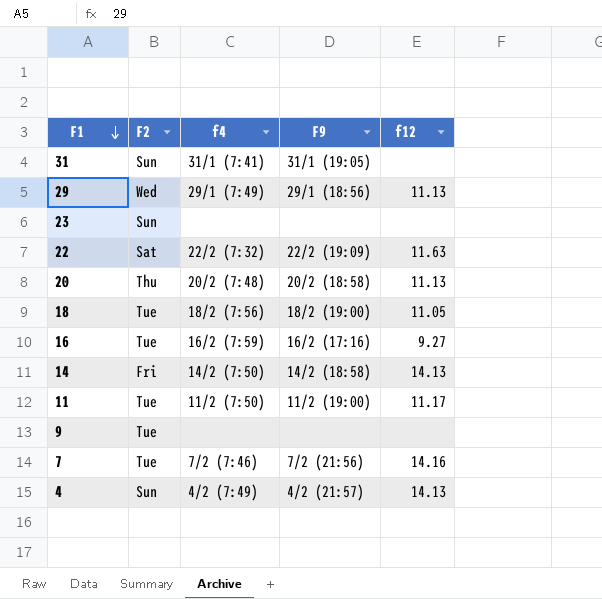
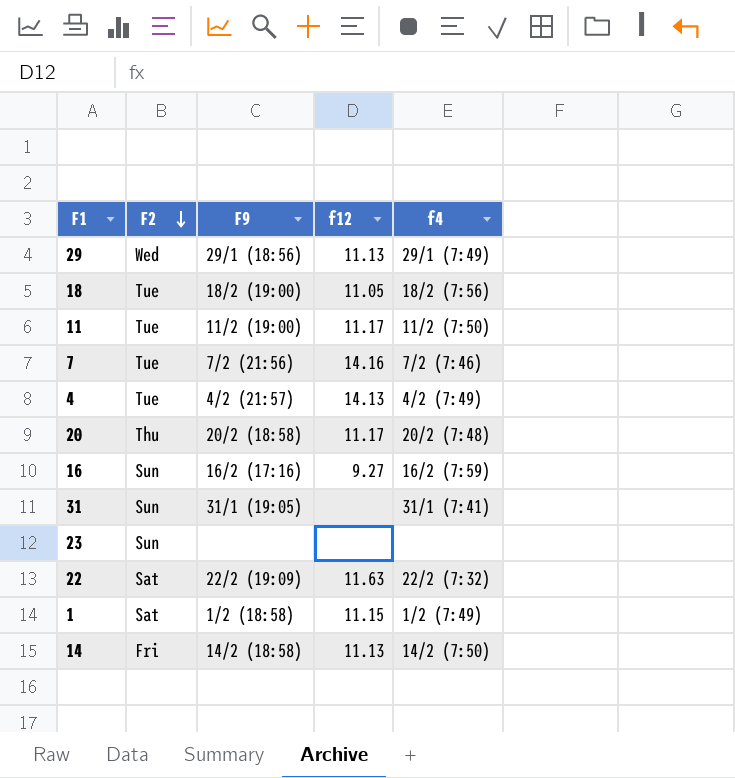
row order: F1 descending -> F2 descending
column f4 | position: 3 -> 5
row 9: Tue | none | none | none -> none
4 | F2: Sun -> Tue
20 | f12: 11.13 -> 11.17
16 | F2: Tue -> Sun
row 1: none -> Sat | 1/2 (18:58) | 11.15 | 1/2 (7:49)
14 | f12: 14.13 -> 11.13

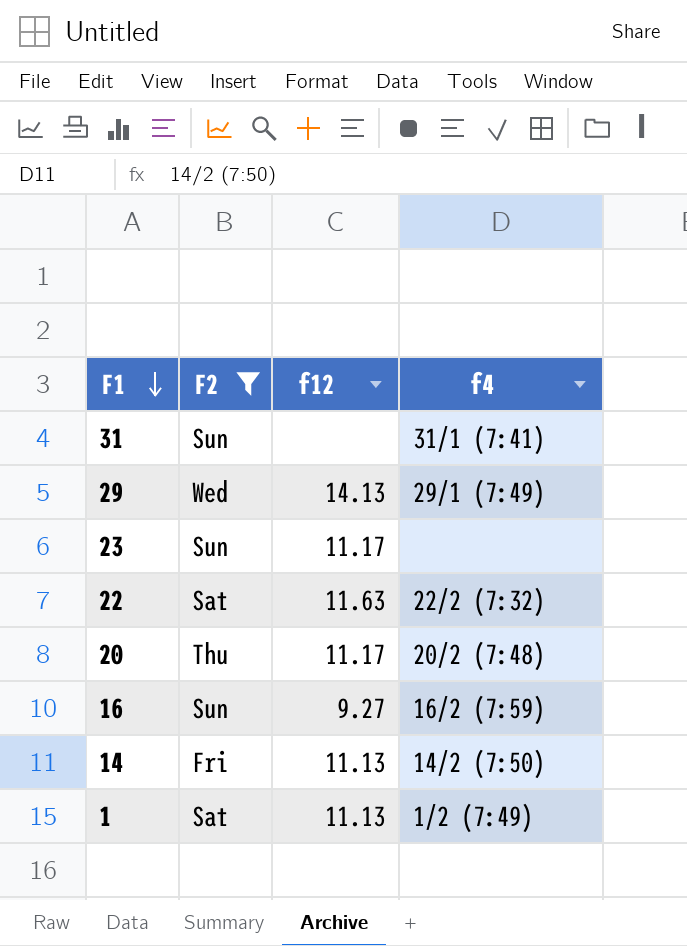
filter: none -> F2 != Tue
row order: F2 descending -> F1 descending
column F9 | position: 3 -> none
29 | f12: 11.13 -> 14.13
23 | f12: none -> 11.17
1 | f12: 11.15 -> 11.13

